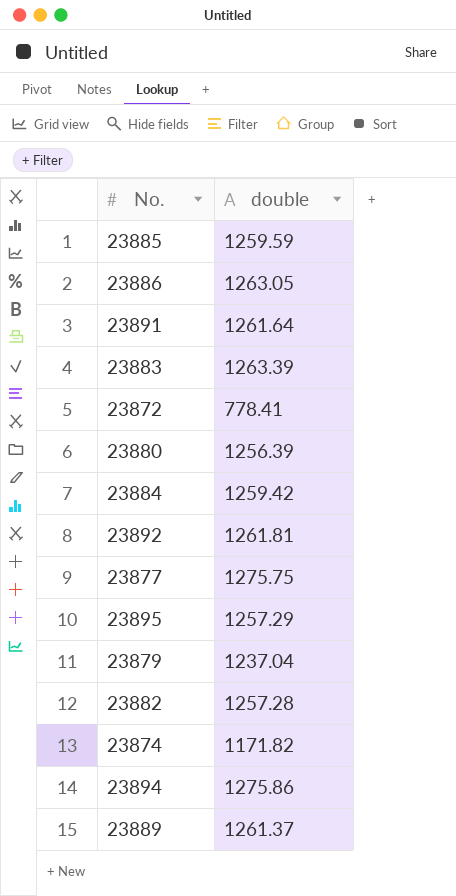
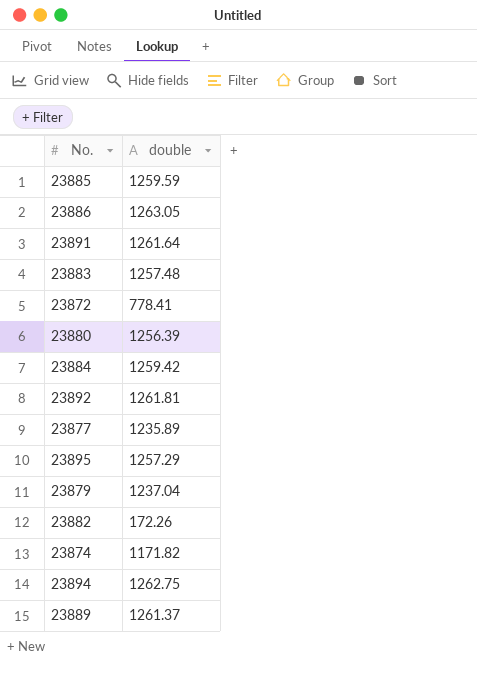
23883 | double: 1263.39 -> 1257.48
23877 | double: 1275.75 -> 1235.89
23882 | double: 1257.28 -> 172.26
23894 | double: 1275.86 -> 1262.75

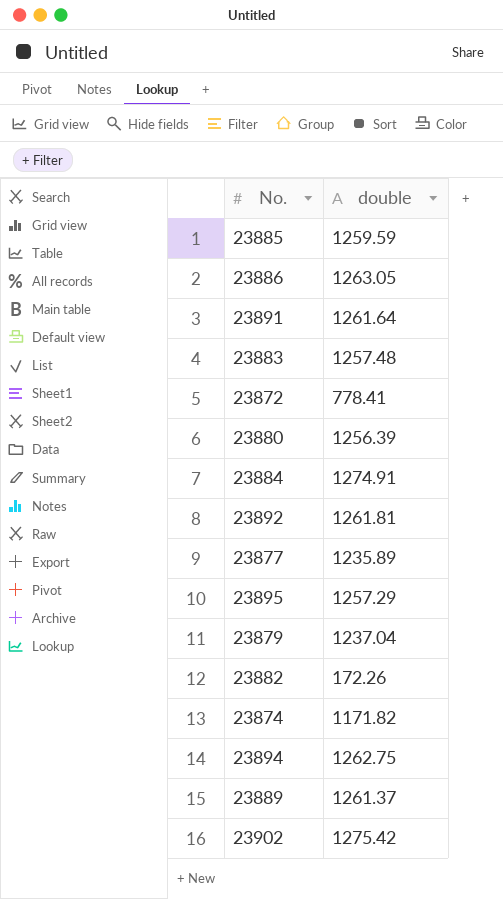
23884 | double: 1259.42 -> 1274.91
row 23902: none -> 1275.42

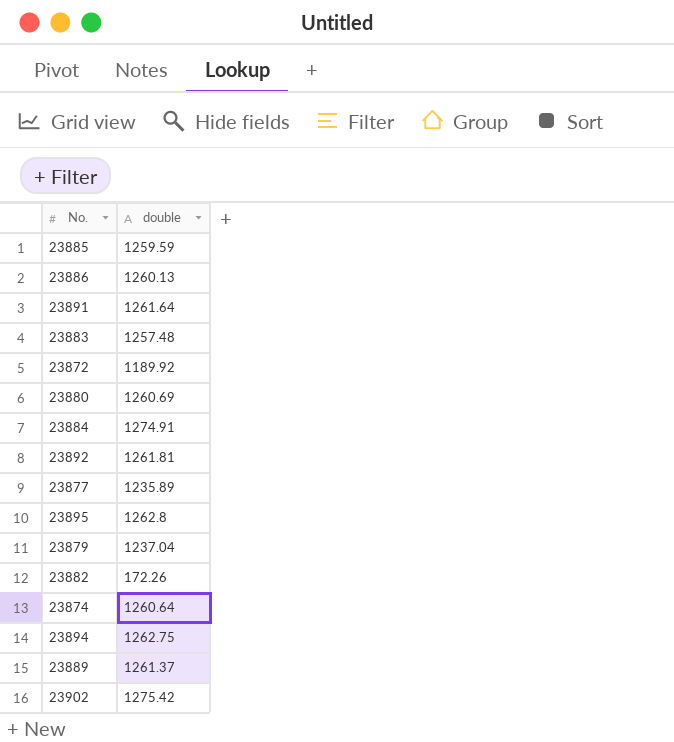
23886 | double: 1263.05 -> 1260.13
23872 | double: 778.41 -> 1189.92
23880 | double: 1256.39 -> 1260.69
23895 | double: 1257.29 -> 1262.8
23874 | double: 1171.82 -> 1260.64

